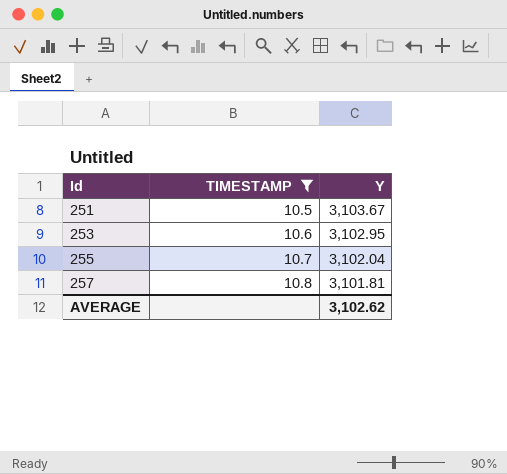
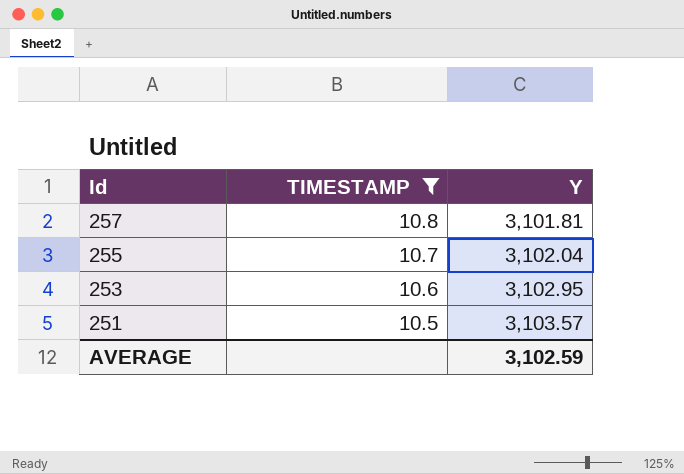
row order: Id ascending -> Id descending
251 | Y: 3,103.67 -> 3,103.57
AVERAGE | Y: 3,102.62 -> 3,102.59

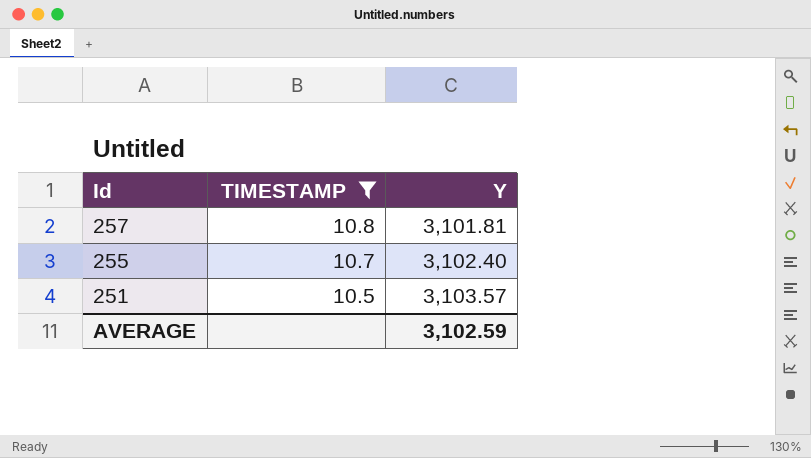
row 253: 10.6 | 3,102.95 -> none
255 | Y: 3,102.04 -> 3,102.40

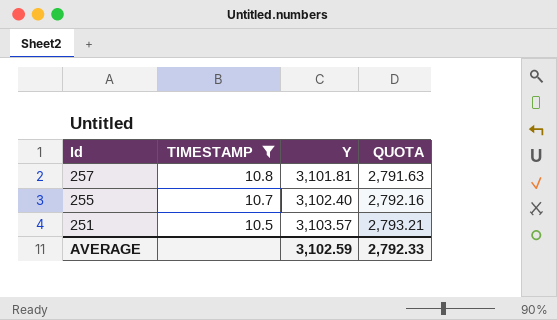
column QUOTA | formula: none -> [Y] * 0.9

